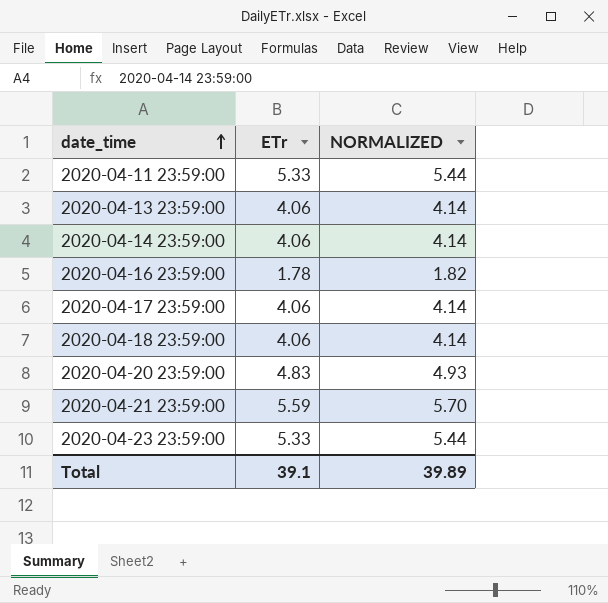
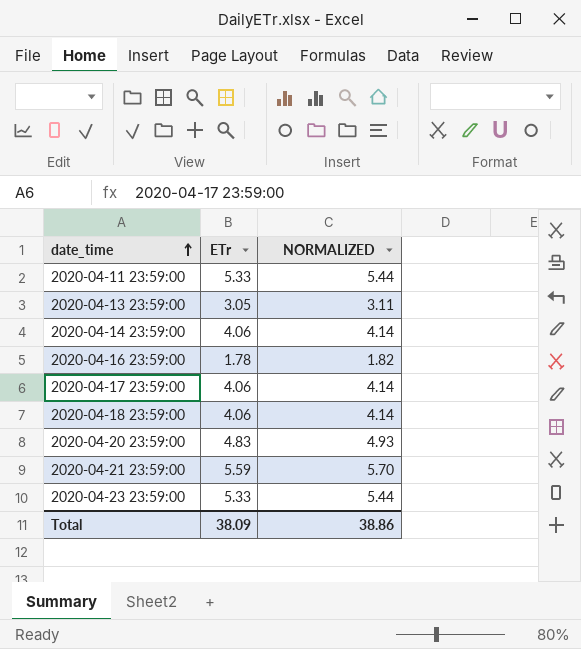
2020-04-13 23:59:00 | ETr: 4.06 -> 3.05
2020-04-13 23:59:00 | NORMALIZED: 4.14 -> 3.11
Total | ETr: 39.1 -> 38.09
Total | NORMALIZED: 39.89 -> 38.86

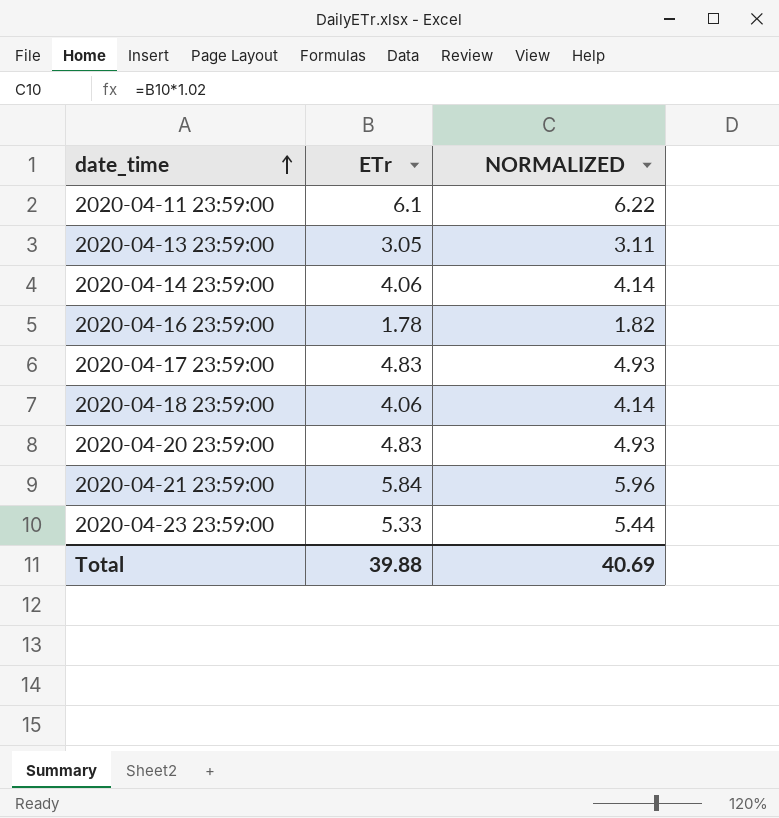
2020-04-11 23:59:00 | ETr: 5.33 -> 6.1
2020-04-11 23:59:00 | NORMALIZED: 5.44 -> 6.22
2020-04-17 23:59:00 | ETr: 4.06 -> 4.83
2020-04-17 23:59:00 | NORMALIZED: 4.14 -> 4.93
2020-04-21 23:59:00 | ETr: 5.59 -> 5.84
2020-04-21 23:59:00 | NORMALIZED: 5.70 -> 5.96
Total | ETr: 38.09 -> 39.88
Total | NORMALIZED: 38.86 -> 40.69

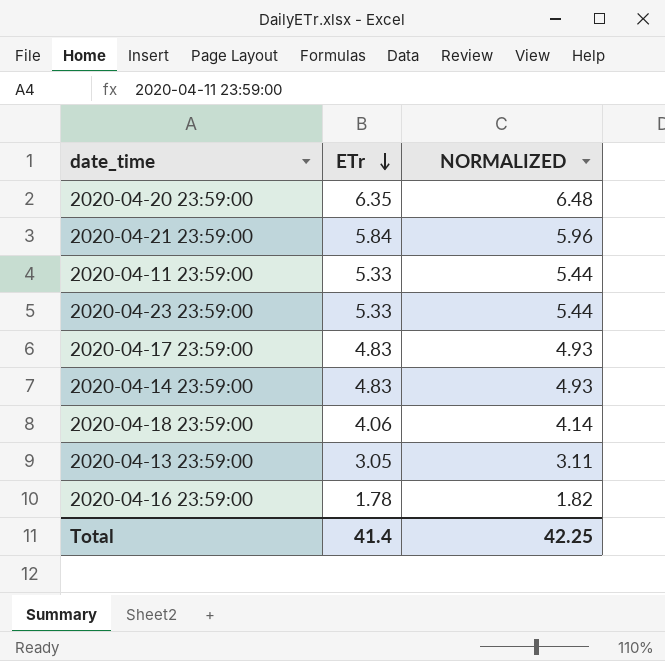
row order: date_time ascending -> ETr descending
2020-04-20 23:59:00 | ETr: 4.83 -> 6.35
2020-04-20 23:59:00 | NORMALIZED: 4.93 -> 6.48
2020-04-11 23:59:00 | ETr: 6.1 -> 5.33
2020-04-11 23:59:00 | NORMALIZED: 6.22 -> 5.44
2020-04-14 23:59:00 | ETr: 4.06 -> 4.83
2020-04-14 23:59:00 | NORMALIZED: 4.14 -> 4.93
Total | ETr: 39.88 -> 41.4
Total | NORMALIZED: 40.69 -> 42.25

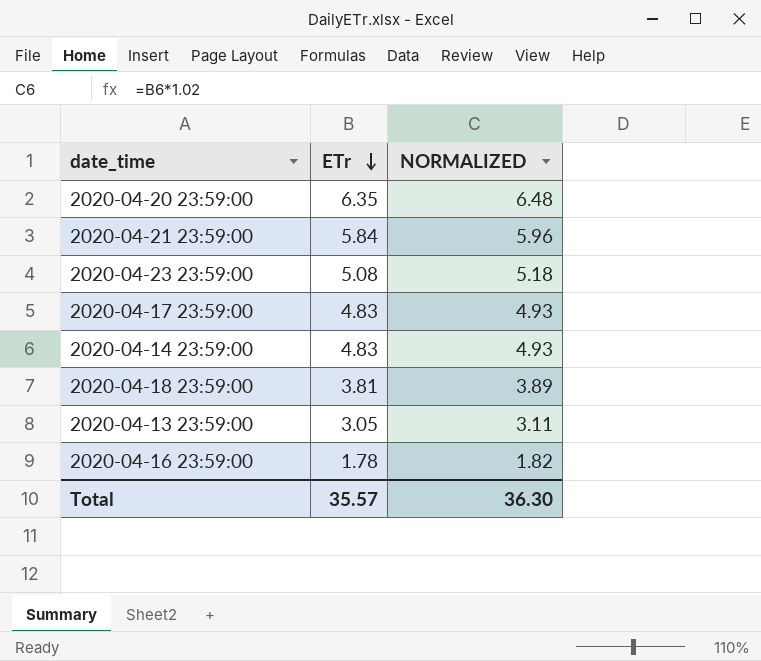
row 2020-04-11 23:59:00: 5.33 | 5.44 -> none
2020-04-23 23:59:00 | ETr: 5.33 -> 5.08
2020-04-23 23:59:00 | NORMALIZED: 5.44 -> 5.18
2020-04-18 23:59:00 | ETr: 4.06 -> 3.81
2020-04-18 23:59:00 | NORMALIZED: 4.14 -> 3.89
Total | ETr: 41.4 -> 35.57
Total | NORMALIZED: 42.25 -> 36.30

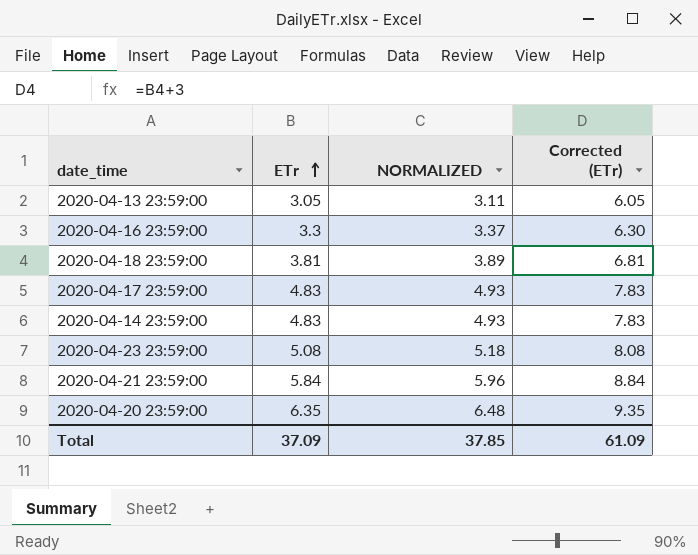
row order: ETr descending -> ETr ascending
column Corrected (ETr) | formula: none -> [ETr] + 3
2020-04-16 23:59:00 | ETr: 1.78 -> 3.3
2020-04-16 23:59:00 | NORMALIZED: 1.82 -> 3.37
Total | ETr: 35.57 -> 37.09
Total | NORMALIZED: 36.30 -> 37.85

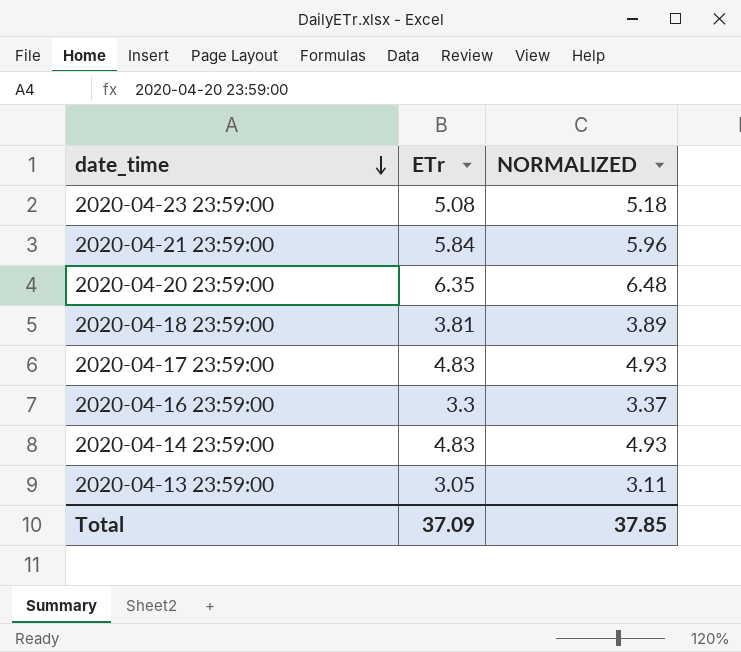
row order: ETr ascending -> date_time descending
column Corrected (ETr) | formula: [ETr] + 3 -> none

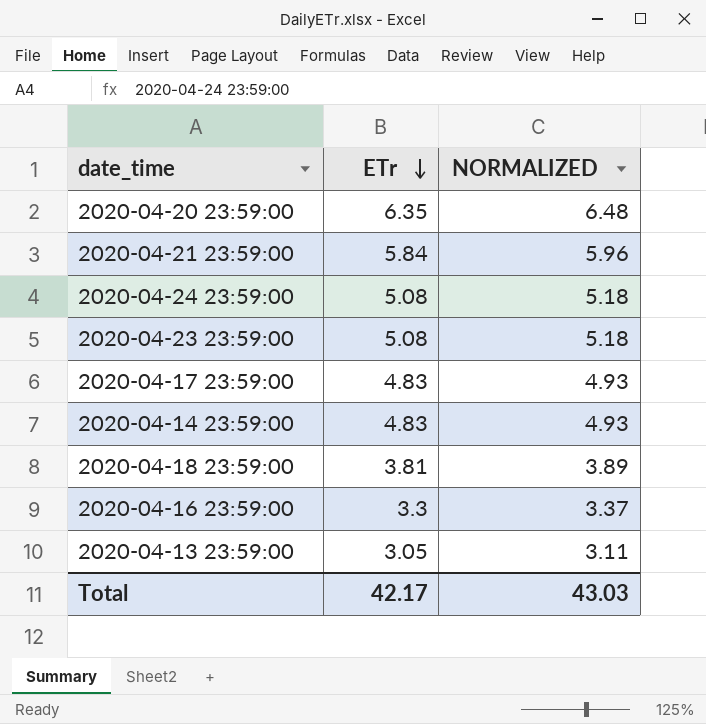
row order: date_time descending -> ETr descending
row 2020-04-24 23:59:00: none -> 5.08 | 5.18
Total | ETr: 37.09 -> 42.17
Total | NORMALIZED: 37.85 -> 43.03

